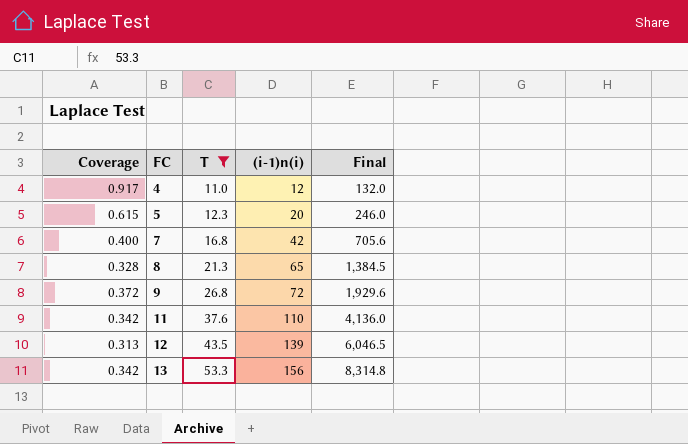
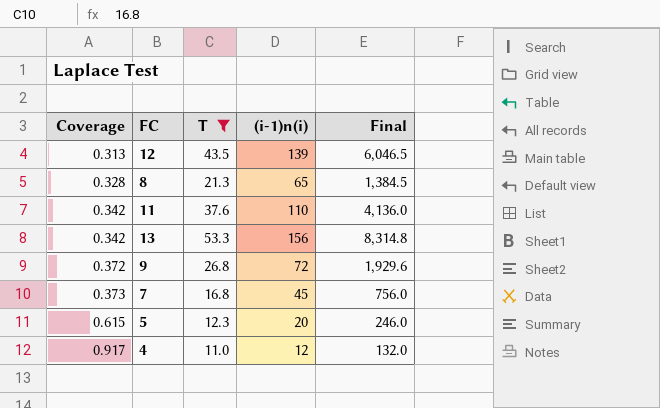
row order: FC ascending -> Coverage ascending
7 | Coverage: 0.400 -> 0.373
7 | (i-1)n(i): 42 -> 45
7 | Final: 705.6 -> 756.0

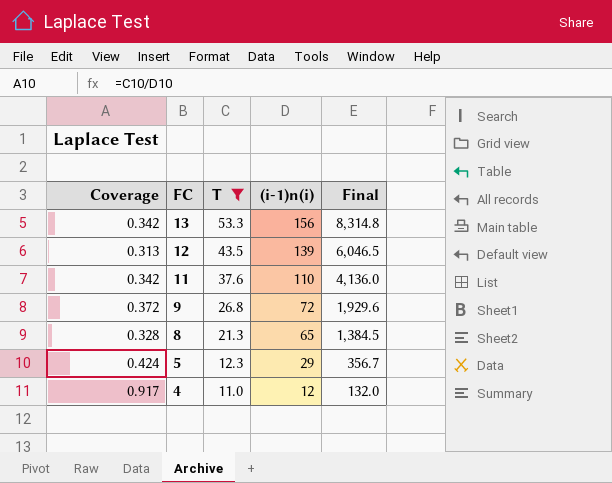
row order: Coverage ascending -> FC descending
row 7: 0.373 | 16.8 | 45 | 756.0 -> none
5 | Coverage: 0.615 -> 0.424
5 | (i-1)n(i): 20 -> 29
5 | Final: 246.0 -> 356.7

